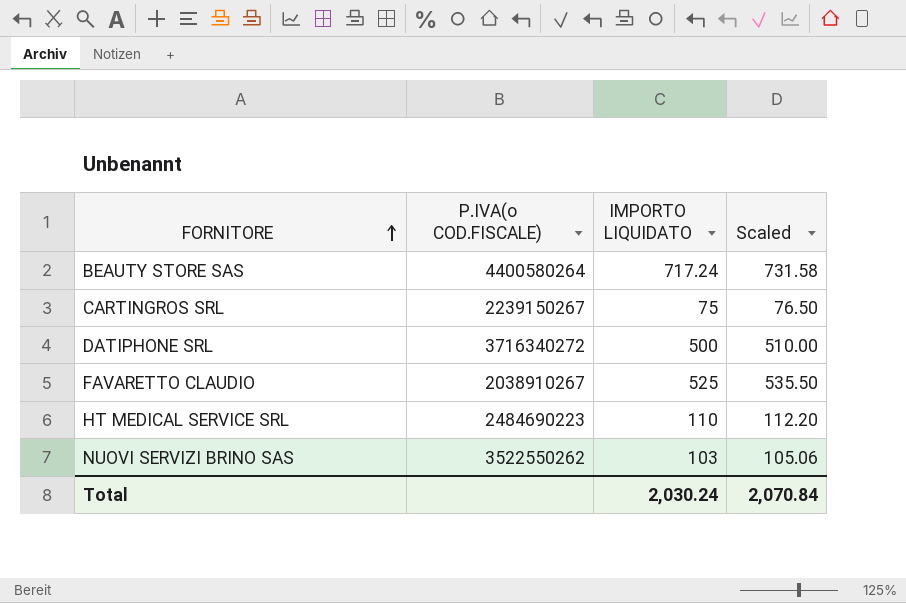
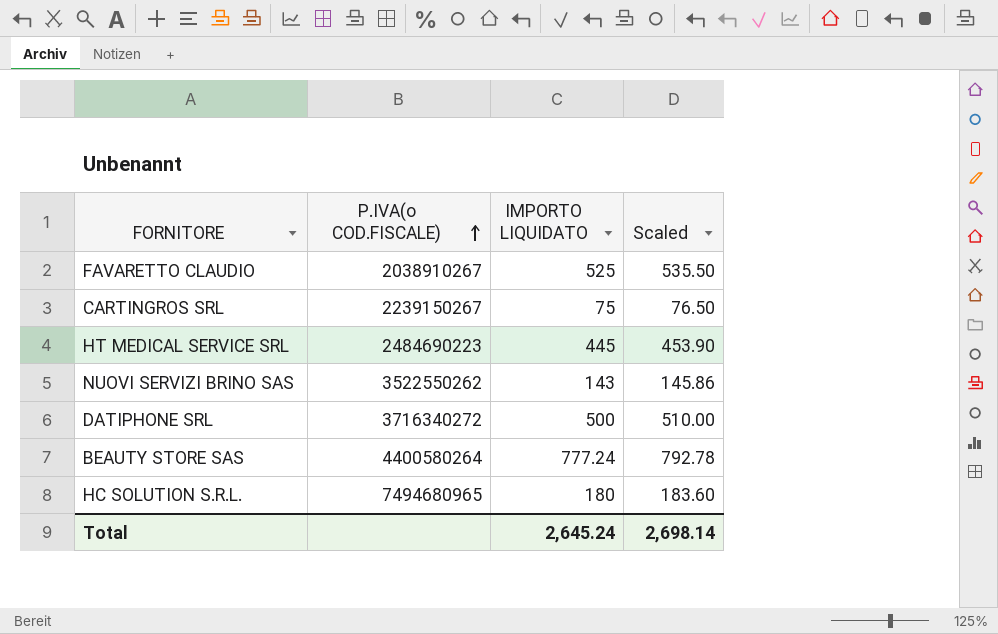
row order: FORNITORE ascending -> P.IVA(o COD.FISCALE) ascending
HT MEDICAL SERVICE SRL | IMPORTO LIQUIDATO: 110 -> 445
HT MEDICAL SERVICE SRL | Scaled: 112.20 -> 453.90
NUOVI SERVIZI BRINO SAS | IMPORTO LIQUIDATO: 103 -> 143
NUOVI SERVIZI BRINO SAS | Scaled: 105.06 -> 145.86
BEAUTY STORE SAS | IMPORTO LIQUIDATO: 717.24 -> 777.24
BEAUTY STORE SAS | Scaled: 731.58 -> 792.78
row HC SOLUTION S.R.L.: none -> 7494680965 | 180 | 183.60
Total | IMPORTO LIQUIDATO: 2,030.24 -> 2,645.24
Total | Scaled: 2,070.84 -> 2,698.14

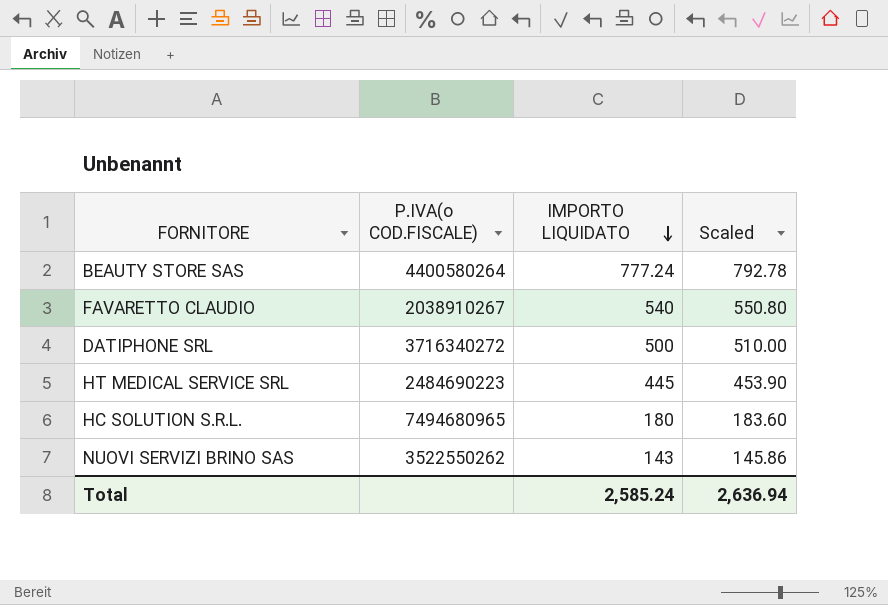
row order: P.IVA(o COD.FISCALE) ascending -> IMPORTO LIQUIDATO descending
row CARTINGROS SRL: 2239150267 | 75 | 76.50 -> none
FAVARETTO CLAUDIO | IMPORTO LIQUIDATO: 525 -> 540
FAVARETTO CLAUDIO | Scaled: 535.50 -> 550.80
Total | IMPORTO LIQUIDATO: 2,645.24 -> 2,585.24
Total | Scaled: 2,698.14 -> 2,636.94

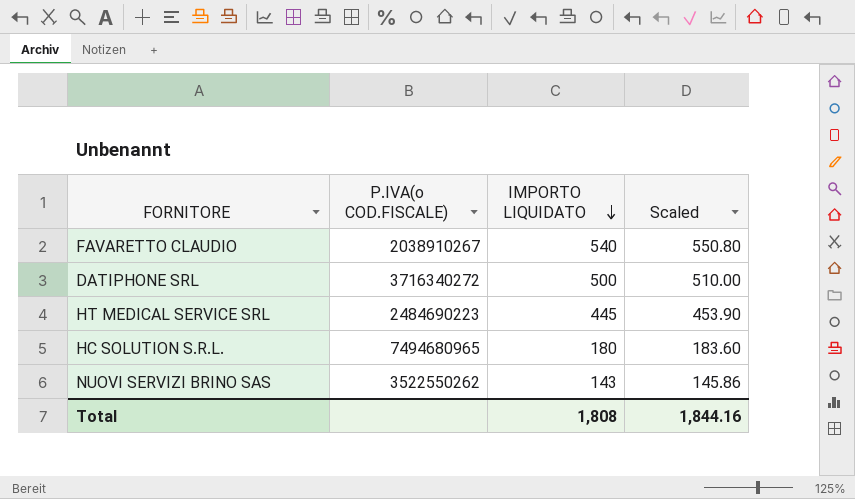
row BEAUTY STORE SAS: 4400580264 | 777.24 | 792.78 -> none
Total | IMPORTO LIQUIDATO: 2,585.24 -> 1,808
Total | Scaled: 2,636.94 -> 1,844.16

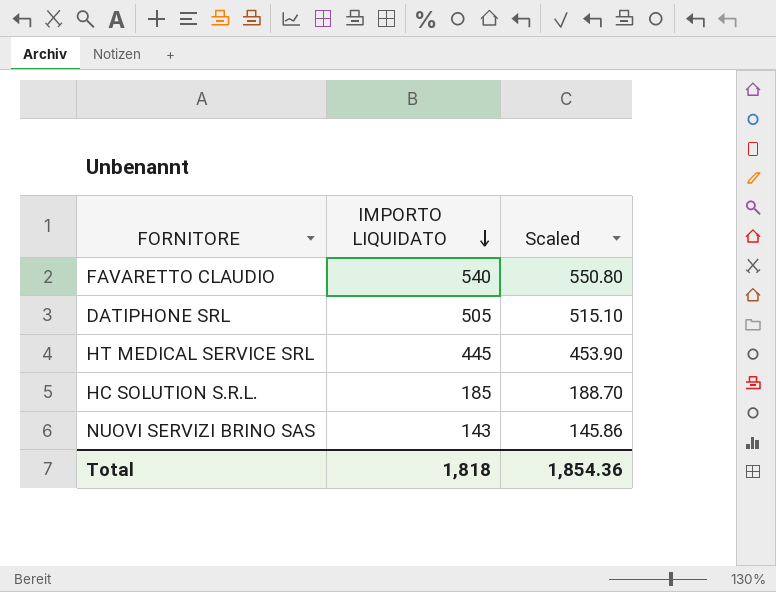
column P.IVA(o COD.FISCALE) | position: 2 -> none
DATIPHONE SRL | IMPORTO LIQUIDATO: 500 -> 505
DATIPHONE SRL | Scaled: 510.00 -> 515.10
HC SOLUTION S.R.L. | IMPORTO LIQUIDATO: 180 -> 185
HC SOLUTION S.R.L. | Scaled: 183.60 -> 188.70
Total | IMPORTO LIQUIDATO: 1,808 -> 1,818
Total | Scaled: 1,844.16 -> 1,854.36

